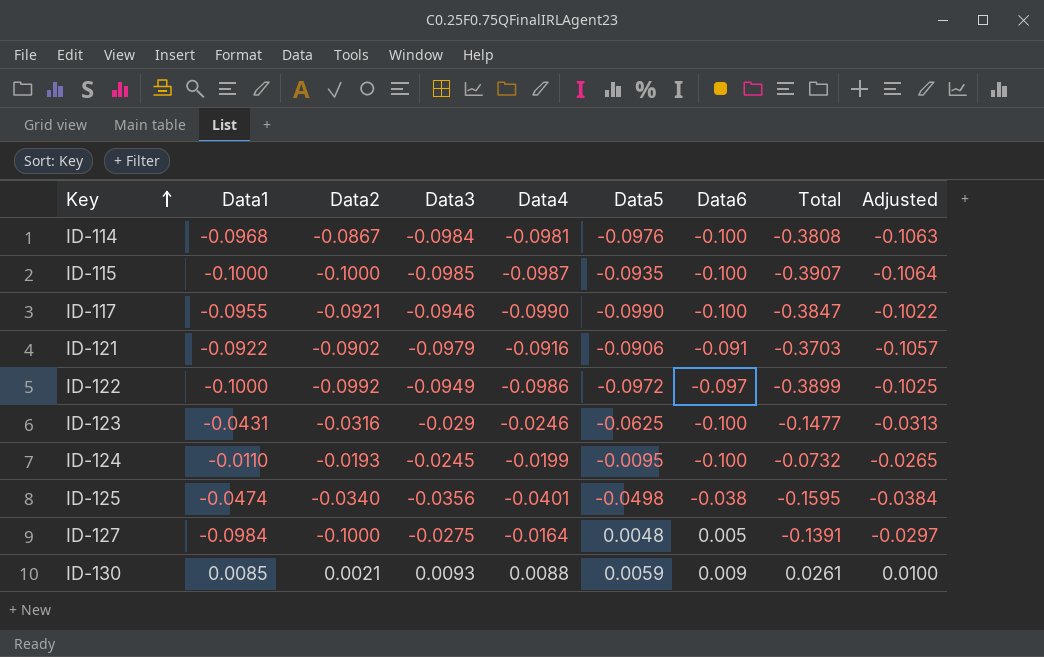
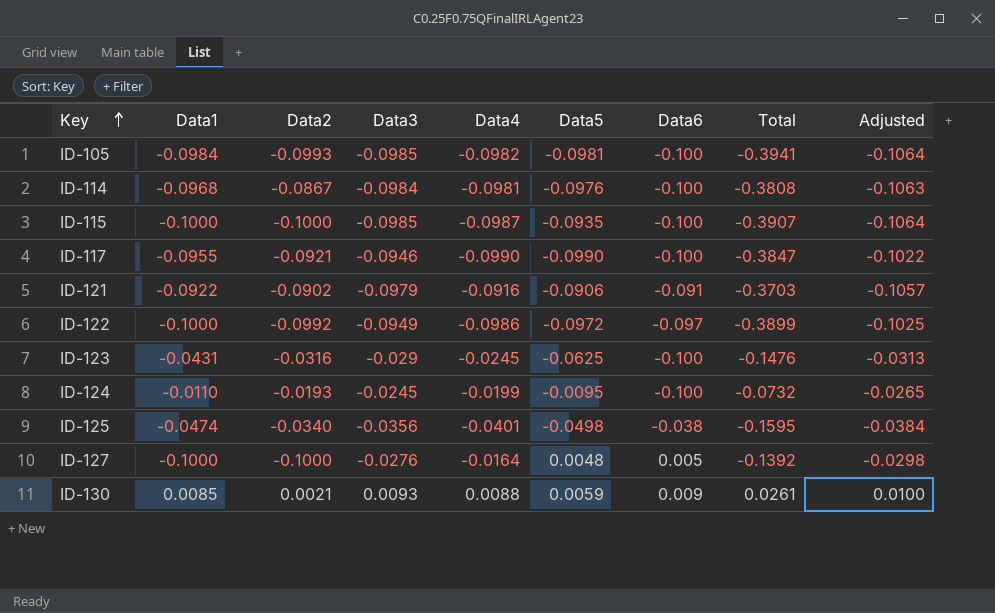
row ID-105: none -> -0.0984 | -0.0993 | -0.0985 | -0.0982 | -0.0981 | -0.100 | -0.3941 | -0.1064
ID-123 | Data4: -0.0246 -> -0.0245
ID-123 | Total: -0.1477 -> -0.1476
ID-127 | Data1: -0.0984 -> -0.1000
ID-127 | Data3: -0.0275 -> -0.0276
ID-127 | Total: -0.1391 -> -0.1392
ID-127 | Adjusted: -0.0297 -> -0.0298

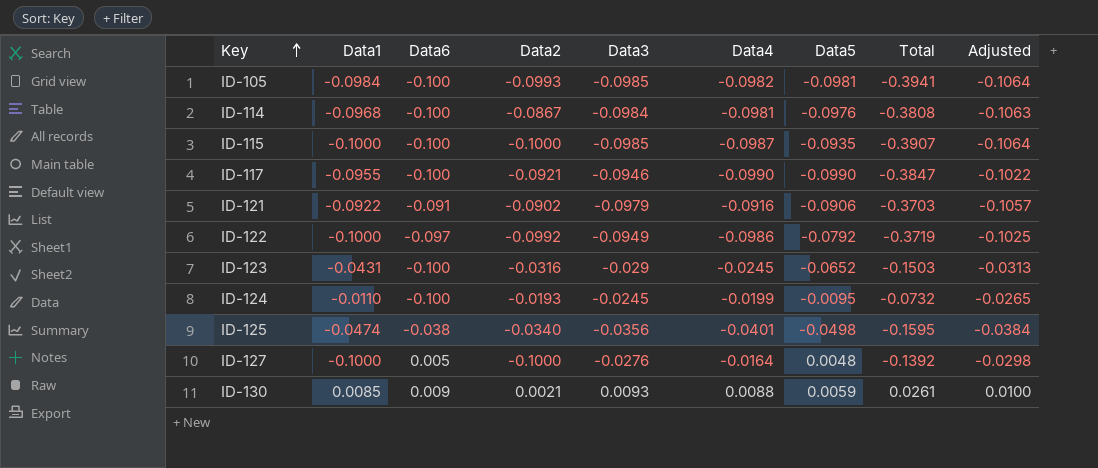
column Data6 | position: 7 -> 3
ID-122 | Data5: -0.0972 -> -0.0792
ID-122 | Total: -0.3899 -> -0.3719
ID-123 | Data5: -0.0625 -> -0.0652
ID-123 | Total: -0.1476 -> -0.1503

